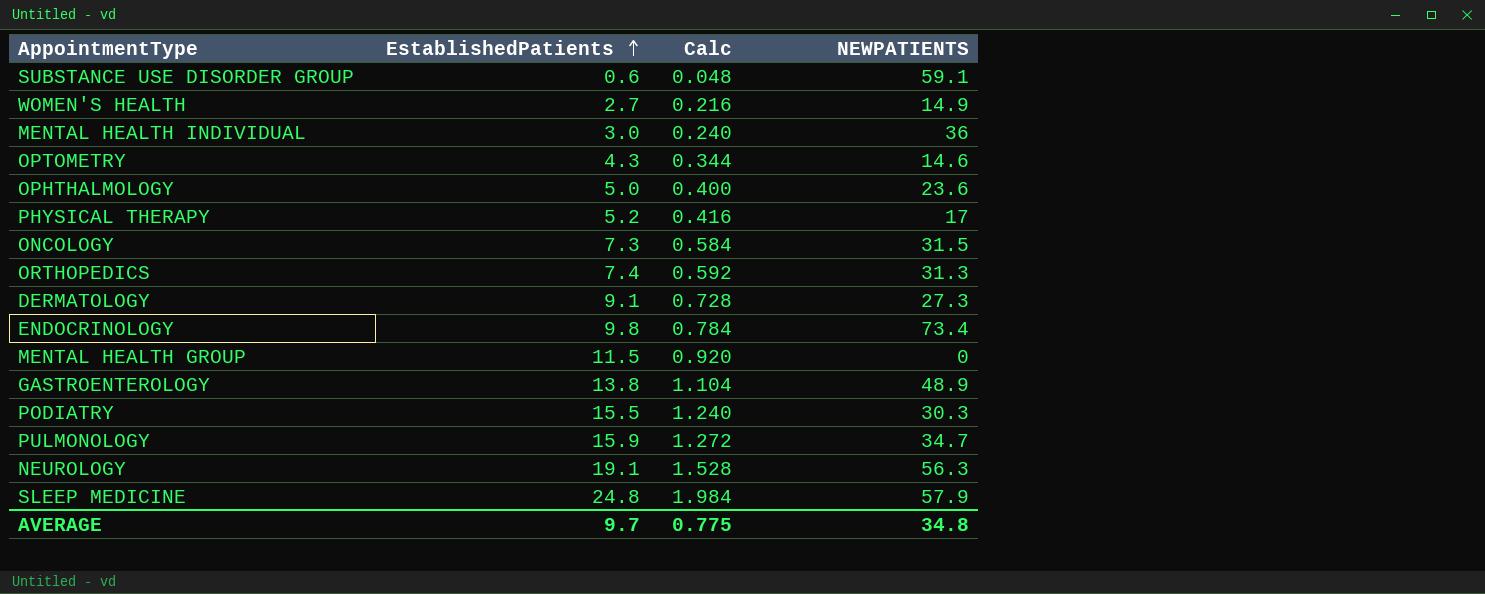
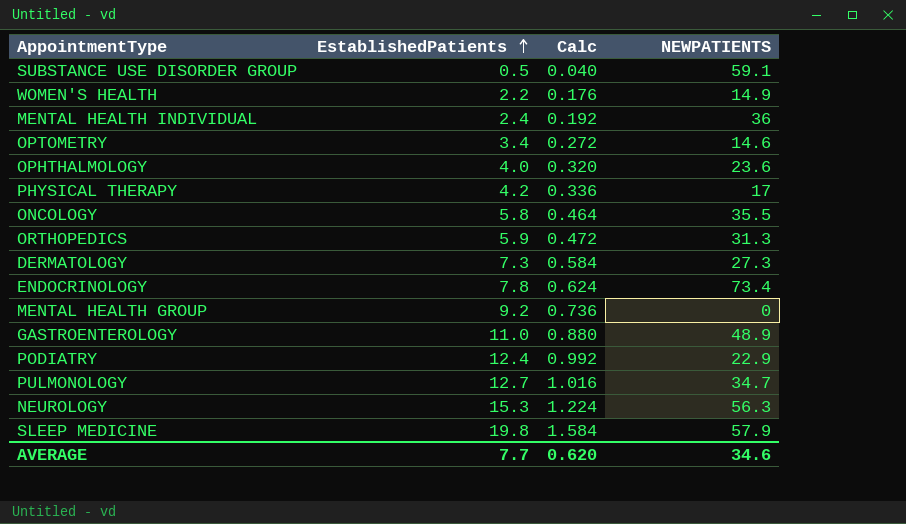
SUBSTANCE USE DISORDER GROUP | EstablishedPatients: 0.6 -> 0.5
SUBSTANCE USE DISORDER GROUP | Calc: 0.048 -> 0.040
WOMEN'S HEALTH | EstablishedPatients: 2.7 -> 2.2
WOMEN'S HEALTH | Calc: 0.216 -> 0.176
MENTAL HEALTH INDIVIDUAL | EstablishedPatients: 3.0 -> 2.4
MENTAL HEALTH INDIVIDUAL | Calc: 0.240 -> 0.192
OPTOMETRY | EstablishedPatients: 4.3 -> 3.4
OPTOMETRY | Calc: 0.344 -> 0.272
OPHTHALMOLOGY | EstablishedPatients: 5.0 -> 4.0
OPHTHALMOLOGY | Calc: 0.400 -> 0.320
PHYSICAL THERAPY | EstablishedPatients: 5.2 -> 4.2
PHYSICAL THERAPY | Calc: 0.416 -> 0.336
ONCOLOGY | EstablishedPatients: 7.3 -> 5.8
ONCOLOGY | Calc: 0.584 -> 0.464
ONCOLOGY | NEWPATIENTS: 31.5 -> 35.5
ORTHOPEDICS | EstablishedPatients: 7.4 -> 5.9
ORTHOPEDICS | Calc: 0.592 -> 0.472
DERMATOLOGY | EstablishedPatients: 9.1 -> 7.3
DERMATOLOGY | Calc: 0.728 -> 0.584
ENDOCRINOLOGY | EstablishedPatients: 9.8 -> 7.8
ENDOCRINOLOGY | Calc: 0.784 -> 0.624
MENTAL HEALTH GROUP | EstablishedPatients: 11.5 -> 9.2
MENTAL HEALTH GROUP | Calc: 0.920 -> 0.736
GASTROENTEROLOGY | EstablishedPatients: 13.8 -> 11.0
GASTROENTEROLOGY | Calc: 1.104 -> 0.880
PODIATRY | EstablishedPatients: 15.5 -> 12.4
PODIATRY | Calc: 1.240 -> 0.992
PODIATRY | NEWPATIENTS: 30.3 -> 22.9
PULMONOLOGY | EstablishedPatients: 15.9 -> 12.7
PULMONOLOGY | Calc: 1.272 -> 1.016
NEUROLOGY | EstablishedPatients: 19.1 -> 15.3
NEUROLOGY | Calc: 1.528 -> 1.224
SLEEP MEDICINE | EstablishedPatients: 24.8 -> 19.8
SLEEP MEDICINE | Calc: 1.984 -> 1.584
AVERAGE | EstablishedPatients: 9.7 -> 7.7
AVERAGE | Calc: 0.775 -> 0.620
AVERAGE | NEWPATIENTS: 34.8 -> 34.6

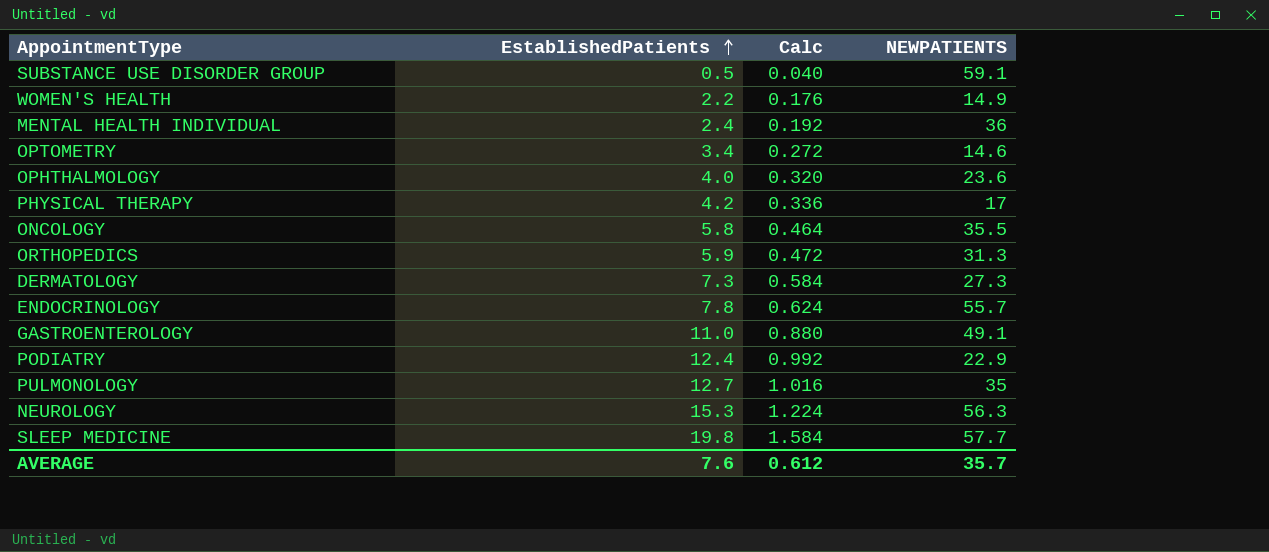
row MENTAL HEALTH GROUP: 9.2 | 0.736 | 0 -> none
ENDOCRINOLOGY | NEWPATIENTS: 73.4 -> 55.7
GASTROENTEROLOGY | NEWPATIENTS: 48.9 -> 49.1
PULMONOLOGY | NEWPATIENTS: 34.7 -> 35
SLEEP MEDICINE | NEWPATIENTS: 57.9 -> 57.7
AVERAGE | EstablishedPatients: 7.7 -> 7.6
AVERAGE | Calc: 0.620 -> 0.612
AVERAGE | NEWPATIENTS: 34.6 -> 35.7

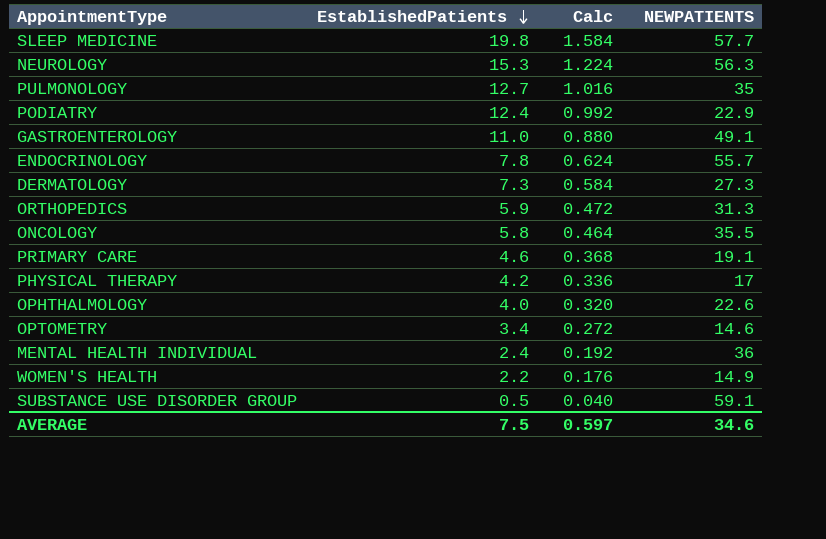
row order: EstablishedPatients ascending -> EstablishedPatients descending
row PRIMARY CARE: none -> 4.6 | 0.368 | 19.1
OPHTHALMOLOGY | NEWPATIENTS: 23.6 -> 22.6
AVERAGE | EstablishedPatients: 7.6 -> 7.5
AVERAGE | Calc: 0.612 -> 0.597
AVERAGE | NEWPATIENTS: 35.7 -> 34.6

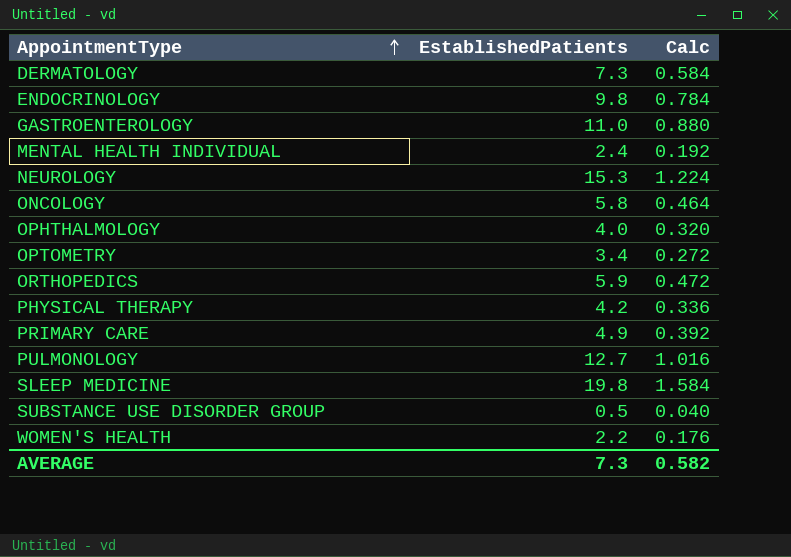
row order: EstablishedPatients descending -> AppointmentType ascending
column NEWPATIENTS | position: 4 -> none
row PODIATRY: 12.4 | 0.992 | 22.9 -> none
ENDOCRINOLOGY | EstablishedPatients: 7.8 -> 9.8
ENDOCRINOLOGY | Calc: 0.624 -> 0.784
PRIMARY CARE | EstablishedPatients: 4.6 -> 4.9
PRIMARY CARE | Calc: 0.368 -> 0.392
AVERAGE | EstablishedPatients: 7.5 -> 7.3
AVERAGE | Calc: 0.597 -> 0.582

